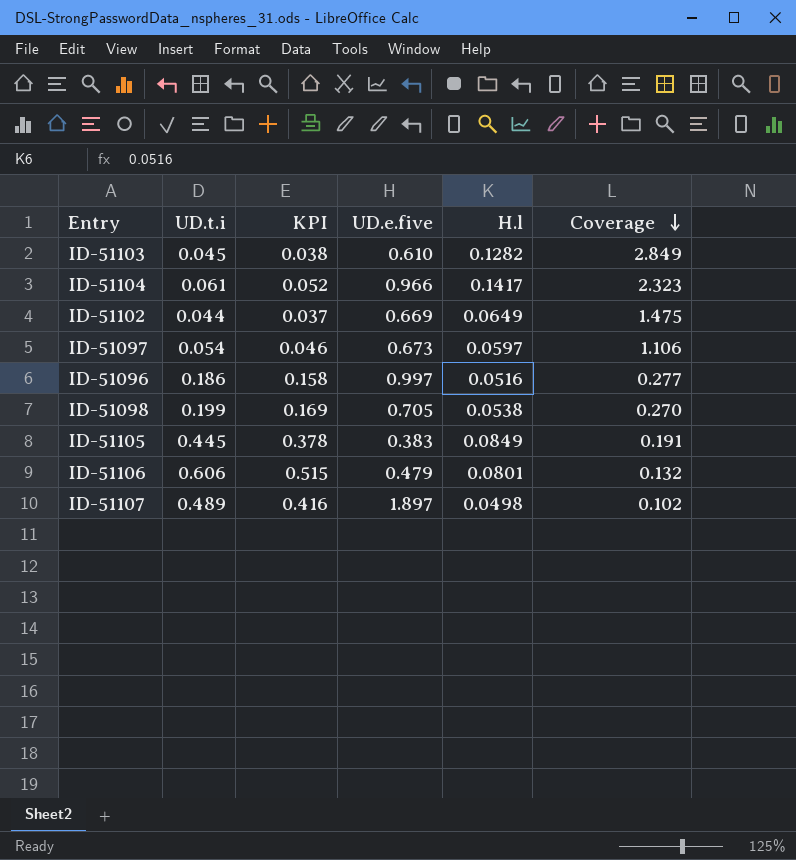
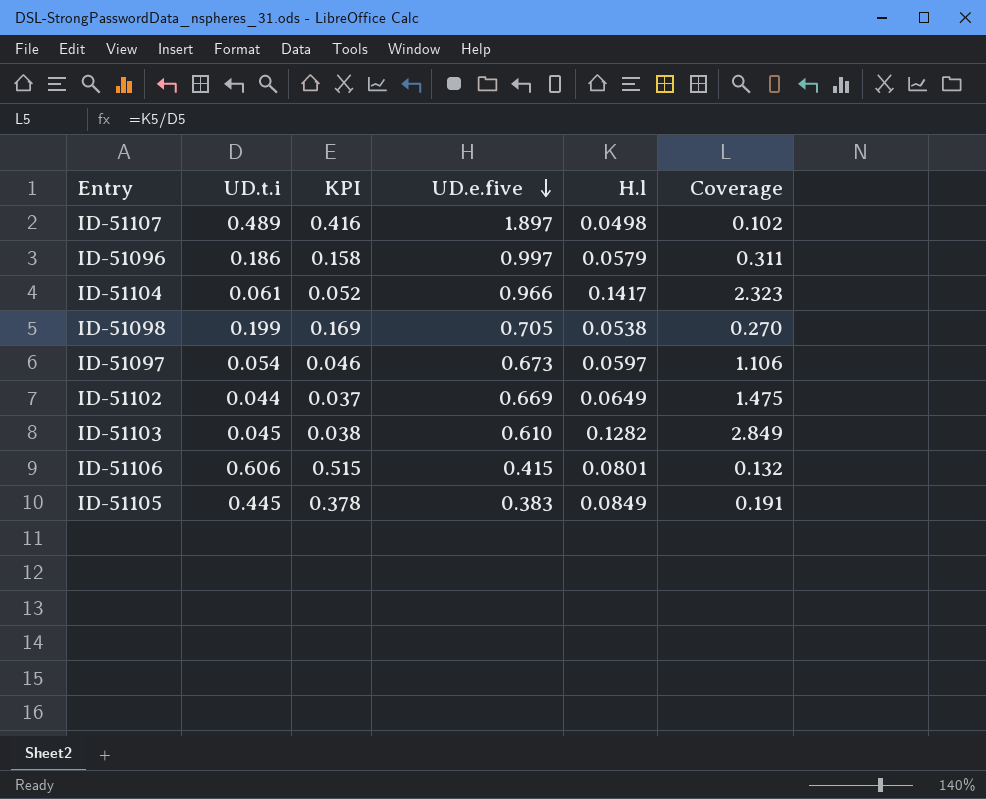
row order: Coverage descending -> UD.e.five descending
ID-51096 | H.l: 0.0516 -> 0.0579
ID-51096 | Coverage: 0.277 -> 0.311
ID-51106 | UD.e.five: 0.479 -> 0.415

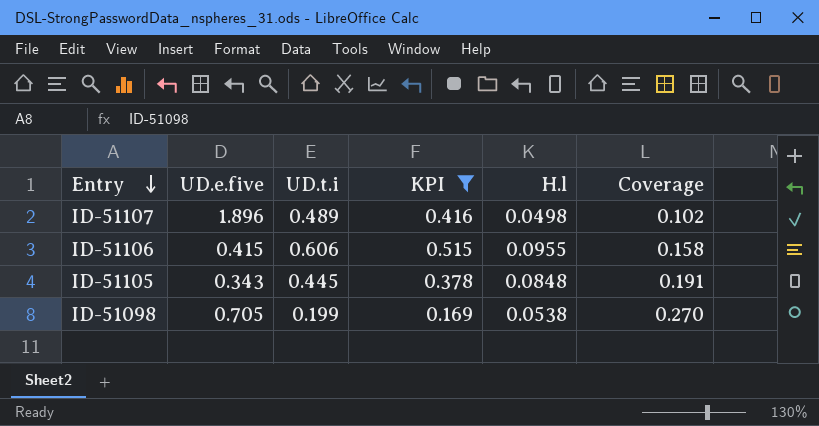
filter: none -> KPI >= 0.169
row order: UD.e.five descending -> Entry descending
column UD.e.five | position: 4 -> 2
ID-51107 | UD.e.five: 1.897 -> 1.896
ID-51106 | H.l: 0.0801 -> 0.0955
ID-51106 | Coverage: 0.132 -> 0.158
ID-51105 | UD.e.five: 0.383 -> 0.343
ID-51105 | H.l: 0.0849 -> 0.0848

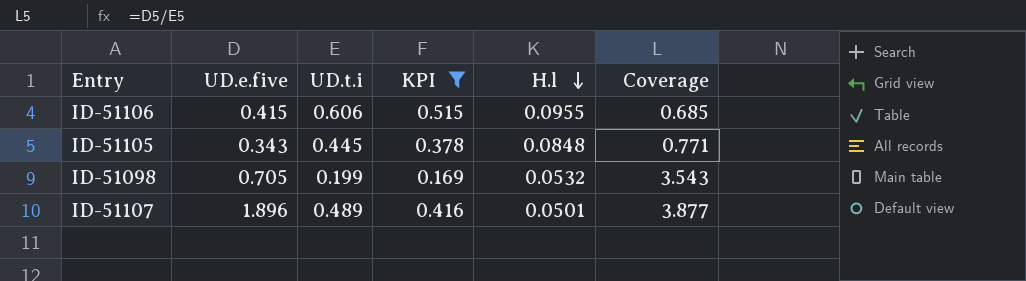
row order: Entry descending -> H.l descending
column Coverage | formula: [H.l] / [UD.t.i] -> [UD.e.five] / [UD.t.i]
ID-51098 | H.l: 0.0538 -> 0.0532
ID-51107 | H.l: 0.0498 -> 0.0501

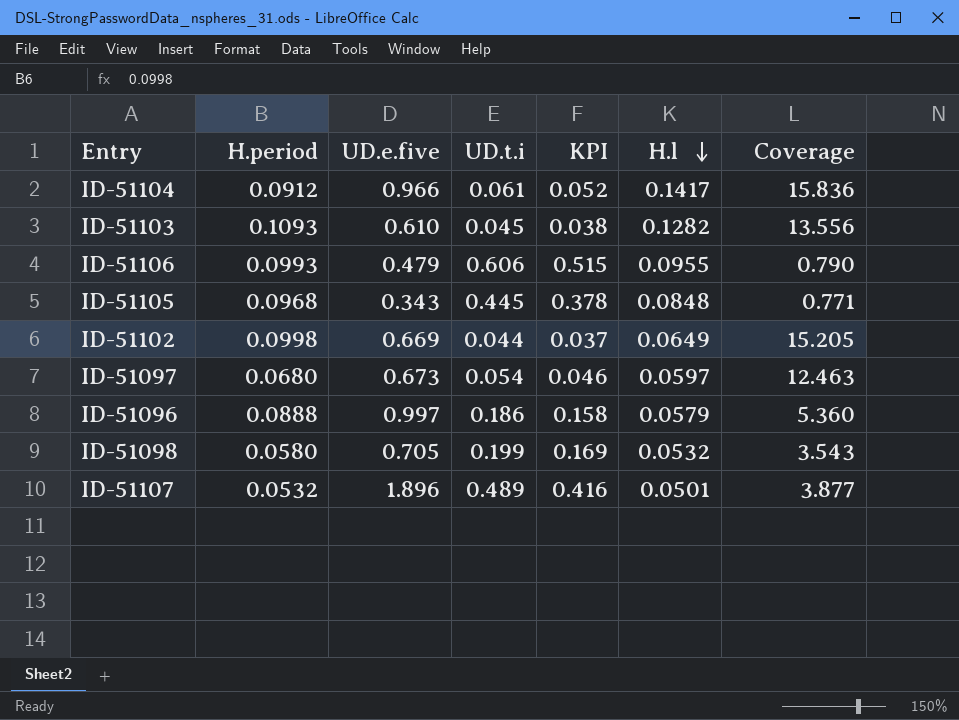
filter: KPI >= 0.169 -> none
column H.period | position: none -> 2
ID-51106 | UD.e.five: 0.415 -> 0.479
ID-51106 | Coverage: 0.685 -> 0.790

